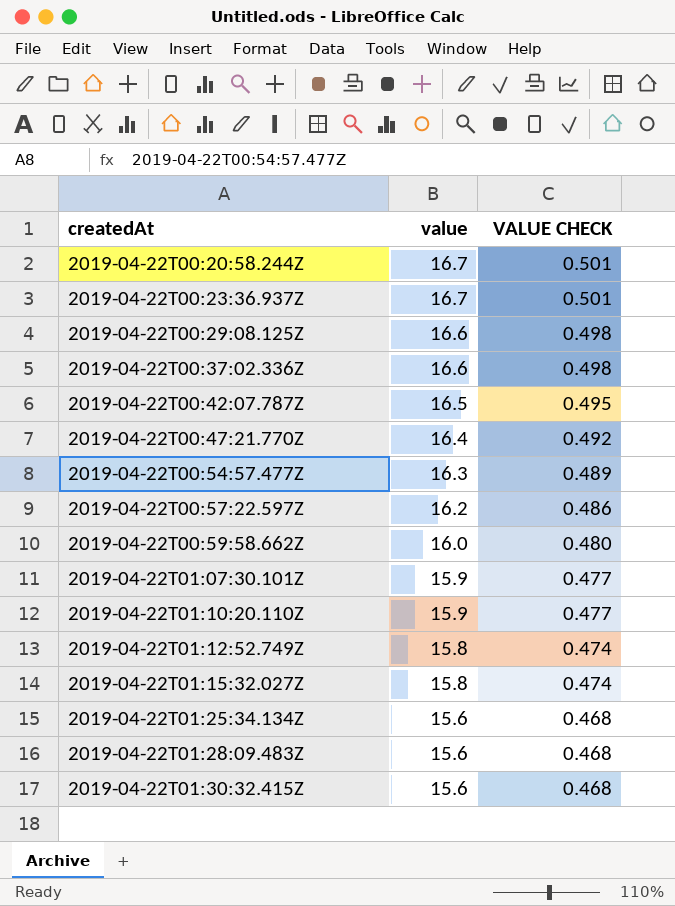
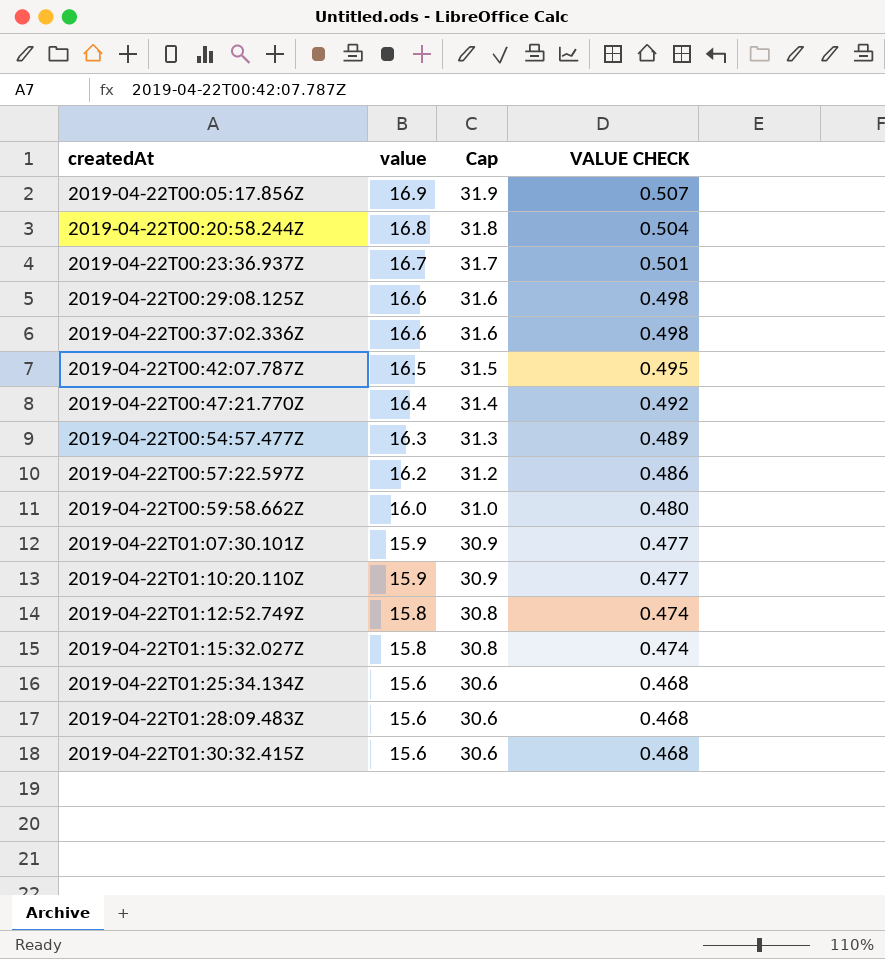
column Cap | formula: none -> [value] + 15
row 2019-04-22T00:05:17.856Z: none -> 16.9 | 31.9 | 0.507
2019-04-22T00:20:58.244Z | value: 16.7 -> 16.8
2019-04-22T00:20:58.244Z | VALUE CHECK: 0.501 -> 0.504

